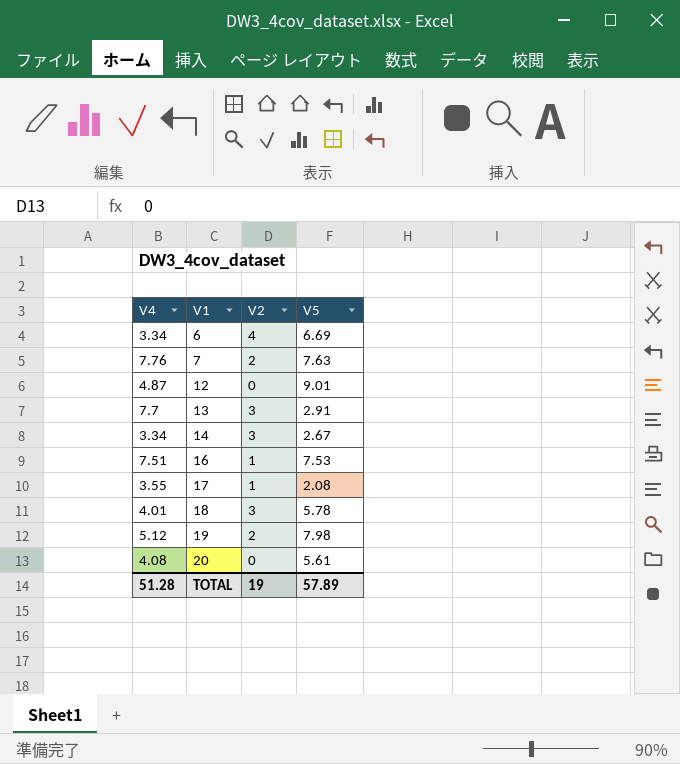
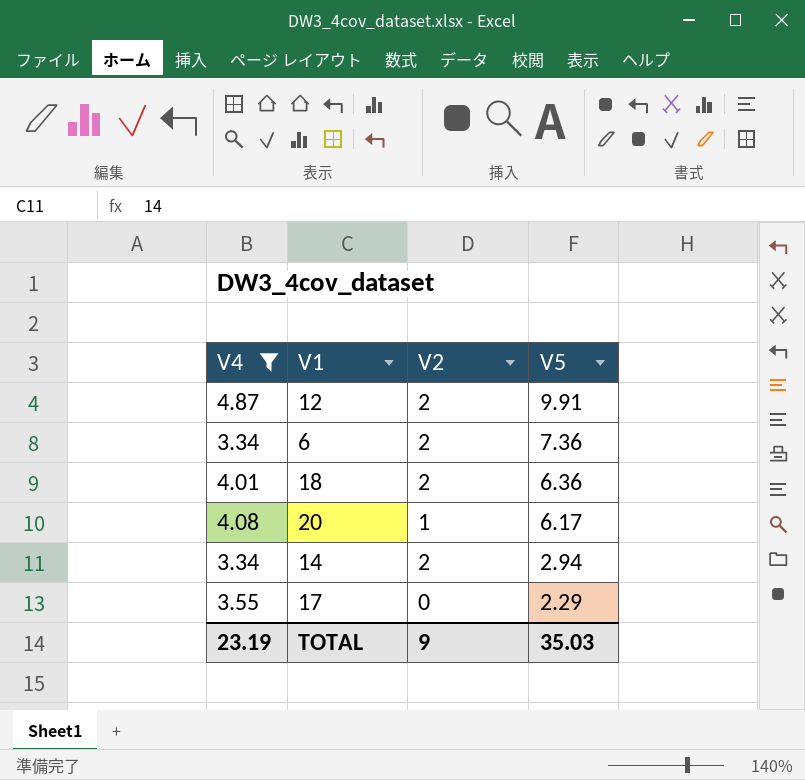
filter: none -> V4 <= 4.87
row order: V1 ascending -> V5 descending
12 | V2: 0 -> 2
12 | V5: 9.01 -> 9.91
6 | V2: 4 -> 2
6 | V5: 6.69 -> 7.36
18 | V2: 3 -> 2
18 | V5: 5.78 -> 6.36
20 | V2: 0 -> 1
20 | V5: 5.61 -> 6.17
14 | V2: 3 -> 2
14 | V5: 2.67 -> 2.94
17 | V2: 1 -> 0
17 | V5: 2.08 -> 2.29
TOTAL | V4: 51.28 -> 23.19
TOTAL | V2: 19 -> 9
TOTAL | V5: 57.89 -> 35.03

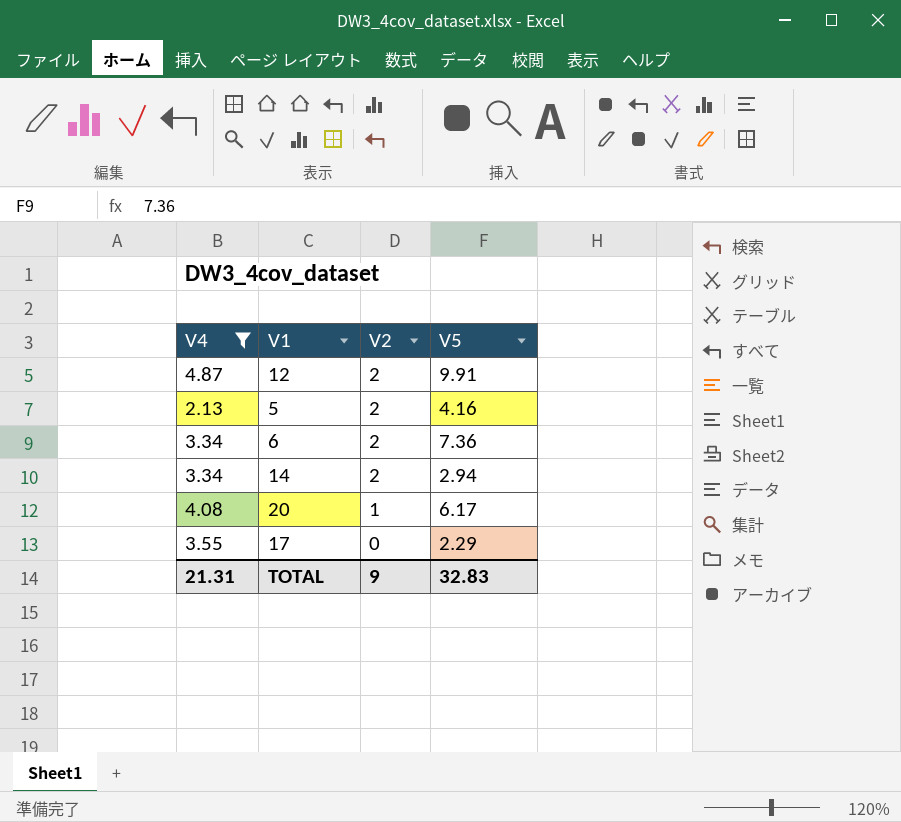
row order: V5 descending -> V2 descending
row 18: 4.01 | 2 | 6.36 -> none
row 5: none -> 2.13 | 2 | 4.16
TOTAL | V4: 23.19 -> 21.31
TOTAL | V5: 35.03 -> 32.83

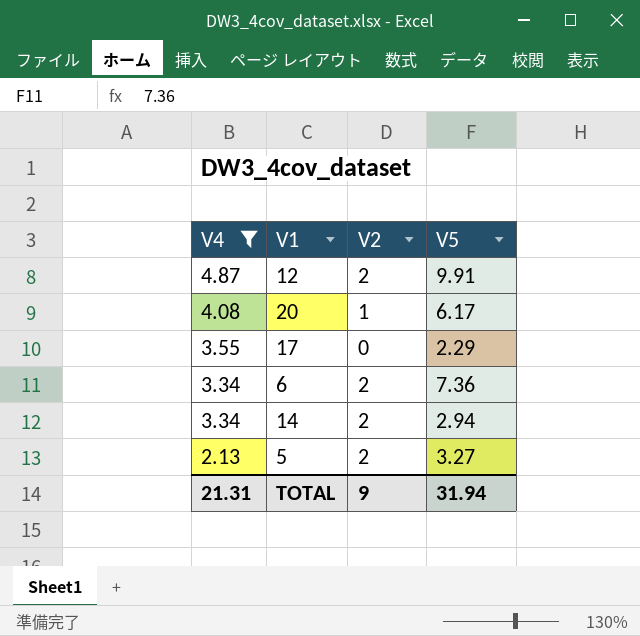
row order: V2 descending -> V4 descending
5 | V5: 4.16 -> 3.27
TOTAL | V5: 32.83 -> 31.94

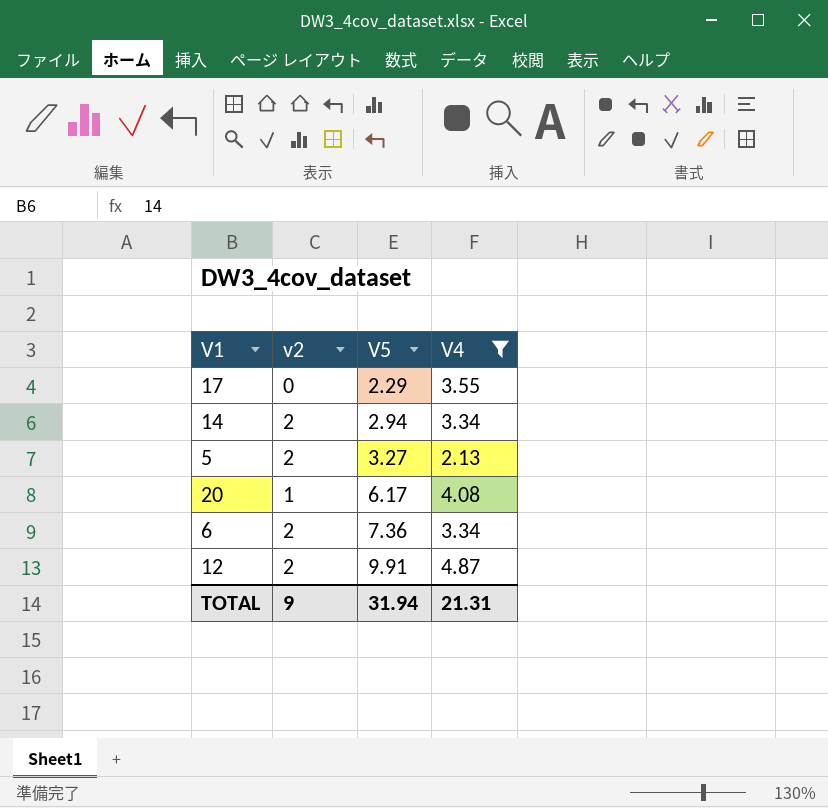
row order: V4 descending -> V5 ascending
column name: V2 -> v2
column V4 | position: 1 -> 4

